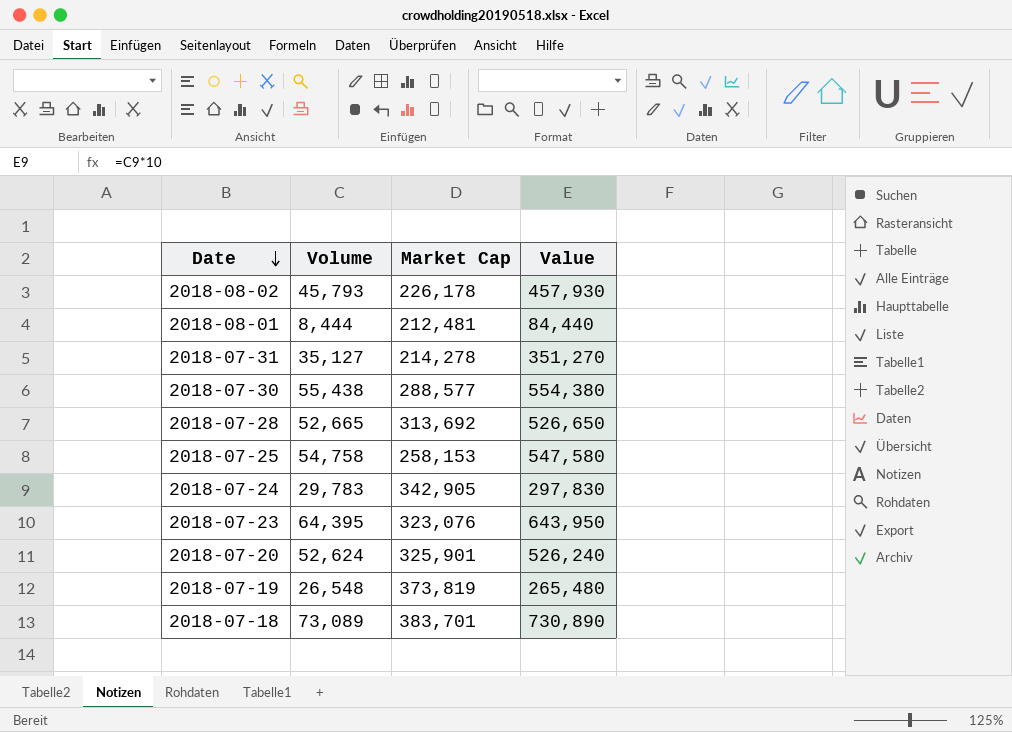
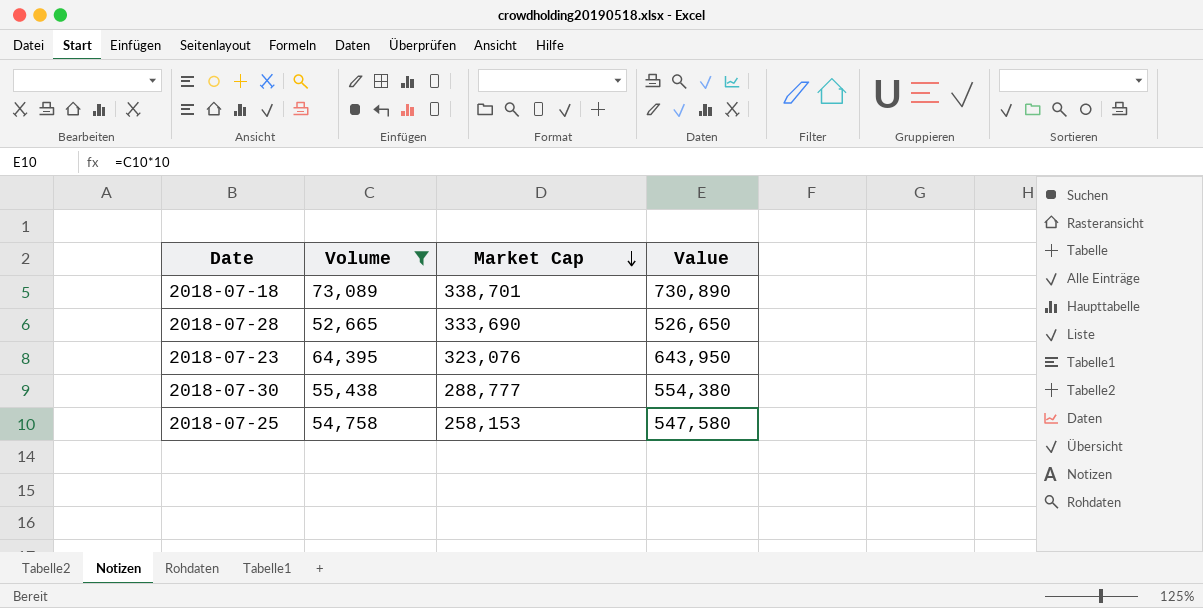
filter: none -> Volume >= 52,665
row order: Date descending -> Market Cap descending
2018-07-18 | Market Cap: 383,701 -> 338,701
2018-07-28 | Market Cap: 313,692 -> 333,690
2018-07-30 | Market Cap: 288,577 -> 288,777

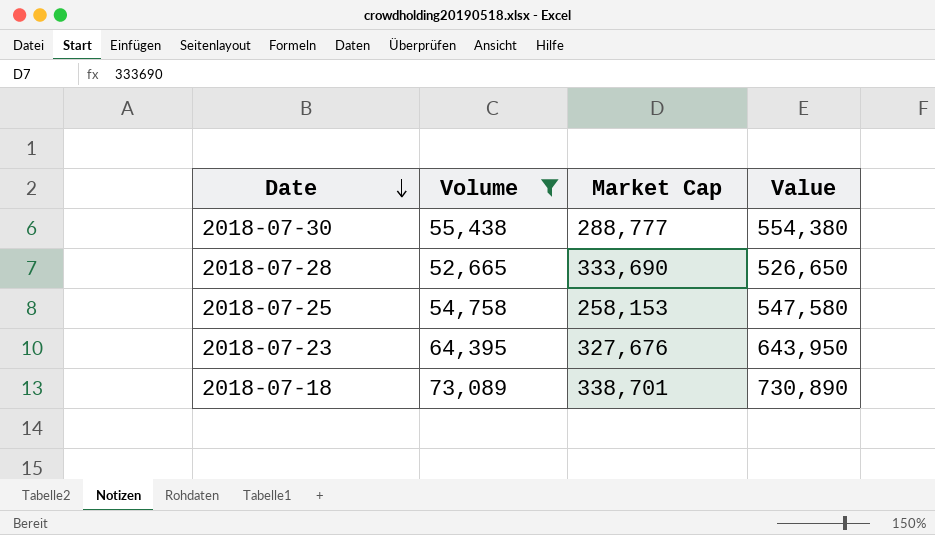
row order: Market Cap descending -> Date descending
2018-07-23 | Market Cap: 323,076 -> 327,676

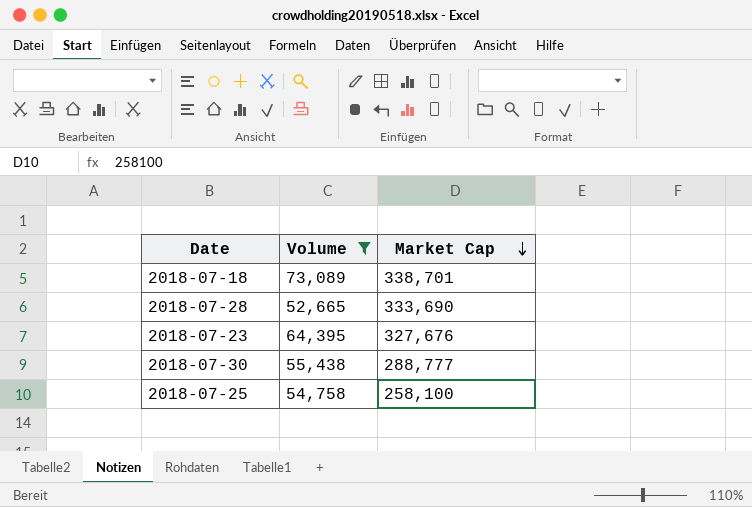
row order: Date descending -> Market Cap descending
column Value | formula: [Volume] * 10 -> none
2018-07-25 | Market Cap: 258,153 -> 258,100

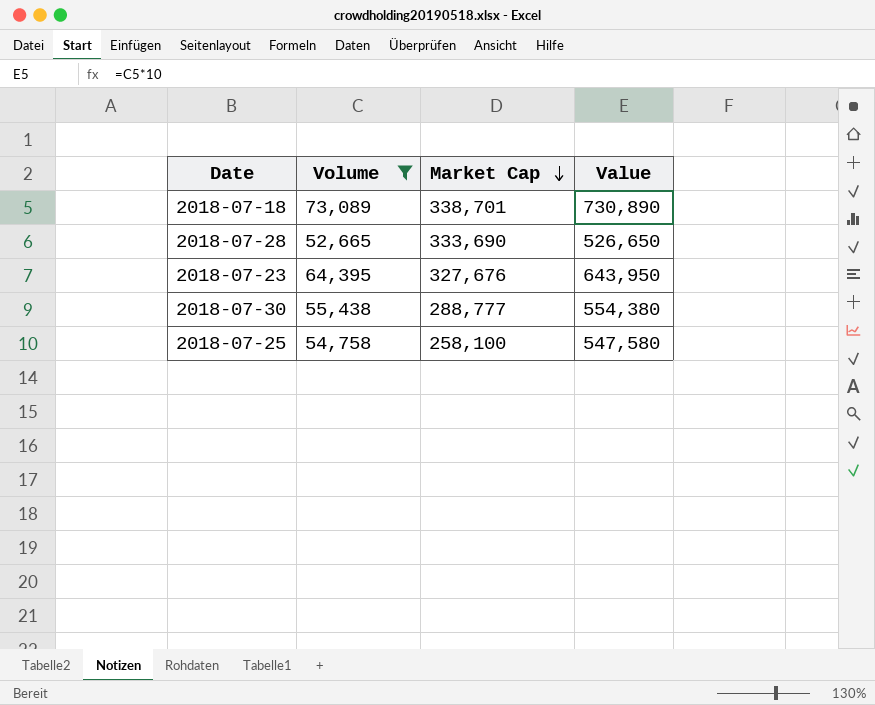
column Value | formula: none -> [Volume] * 10

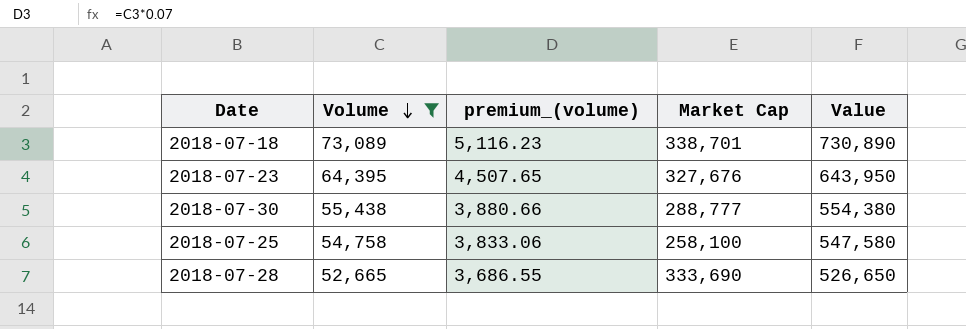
row order: Market Cap descending -> Volume descending
column premium_(volume) | formula: none -> [Volume] * 0.07

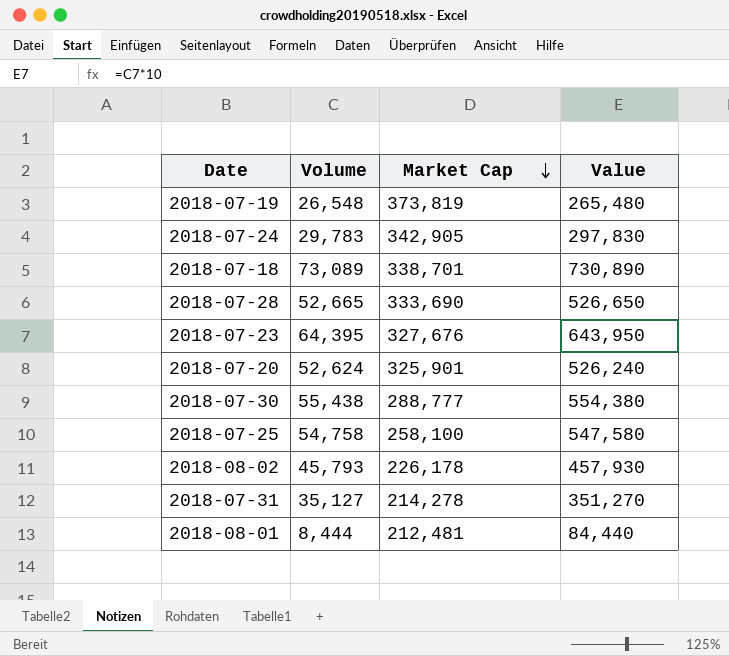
filter: Volume >= 52,665 -> none
row order: Volume descending -> Market Cap descending
column premium_(volume) | formula: [Volume] * 0.07 -> none

